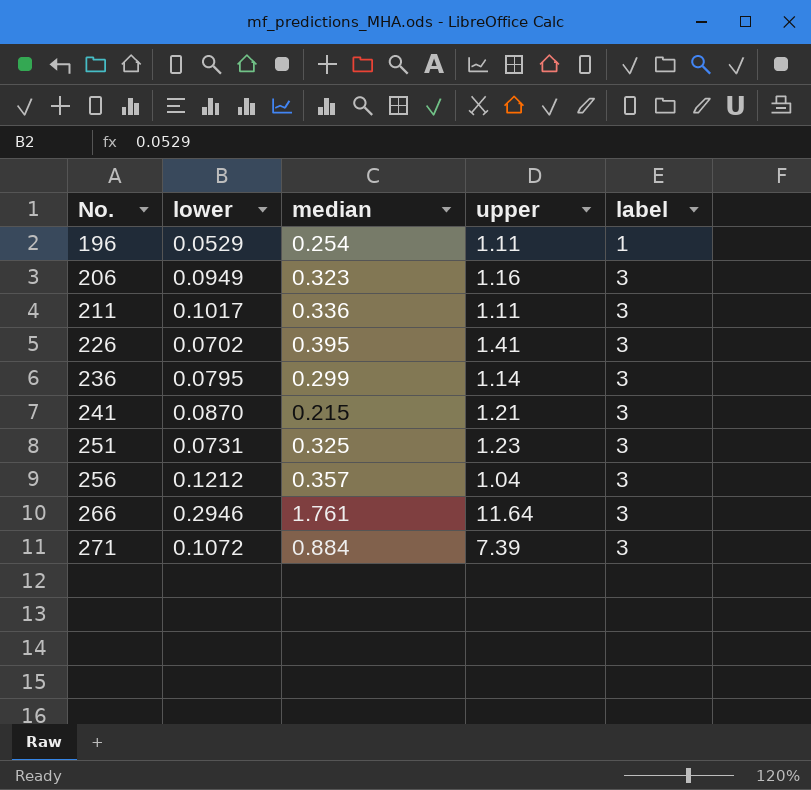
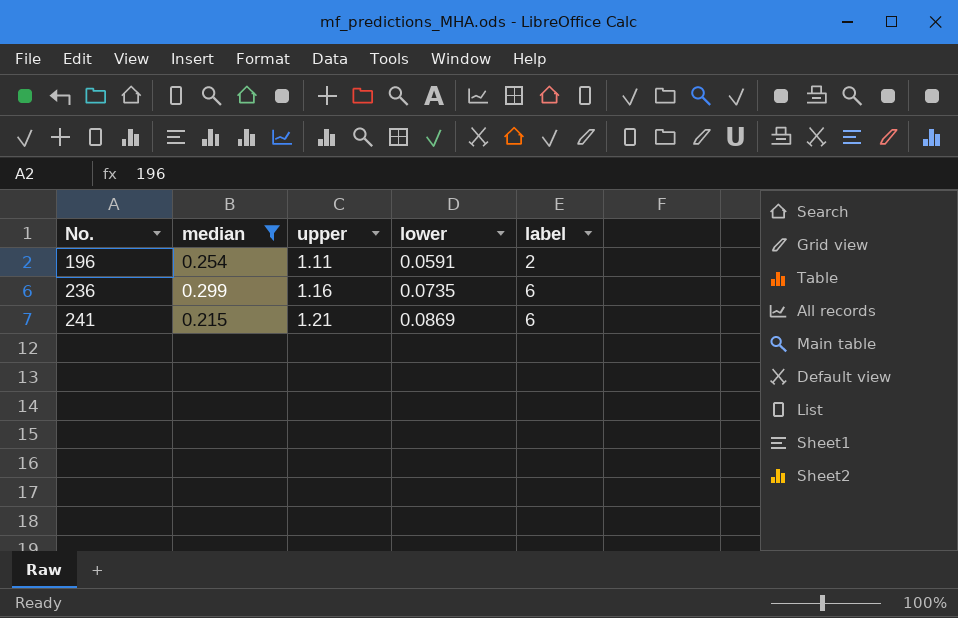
filter: none -> median <= 0.299
column lower | position: 2 -> 4
196 | lower: 0.0529 -> 0.0591
196 | label: 1 -> 2
236 | upper: 1.14 -> 1.16
236 | lower: 0.0795 -> 0.0735
236 | label: 3 -> 6
241 | lower: 0.0870 -> 0.0869
241 | label: 3 -> 6

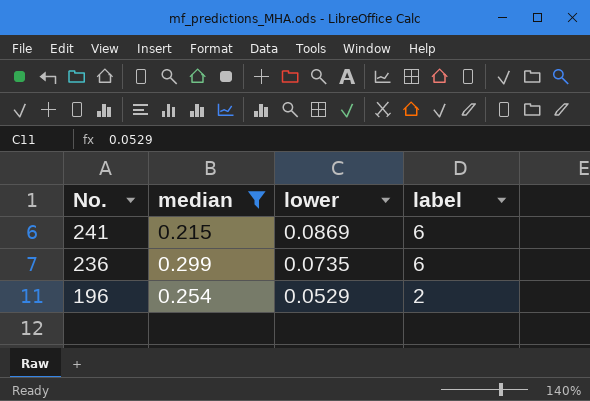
row order: No. ascending -> No. descending
column upper | position: 3 -> none
196 | lower: 0.0591 -> 0.0529

